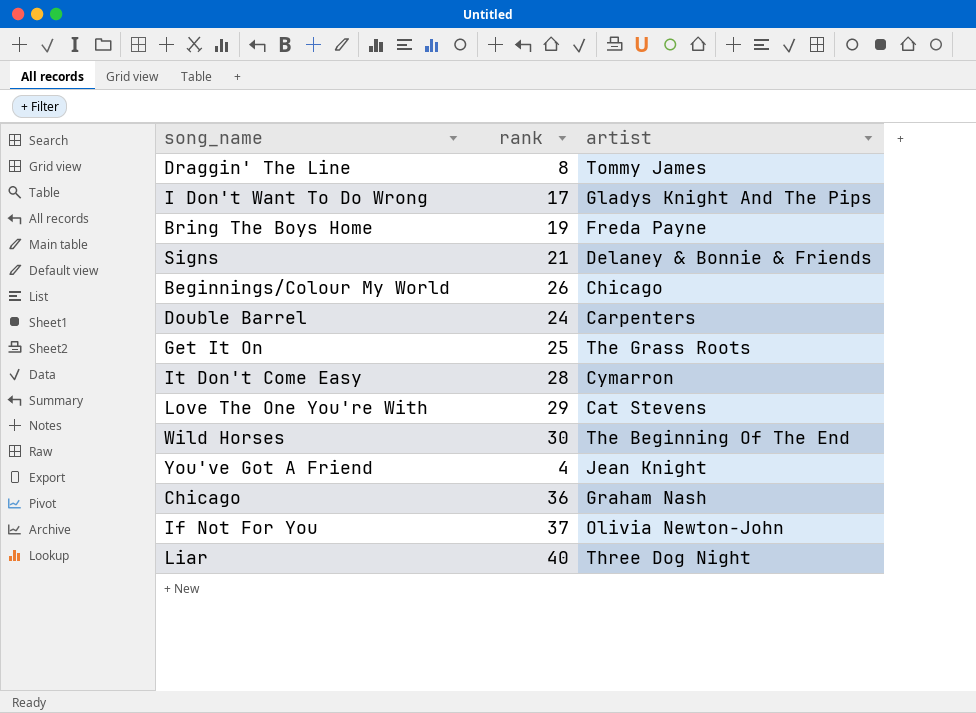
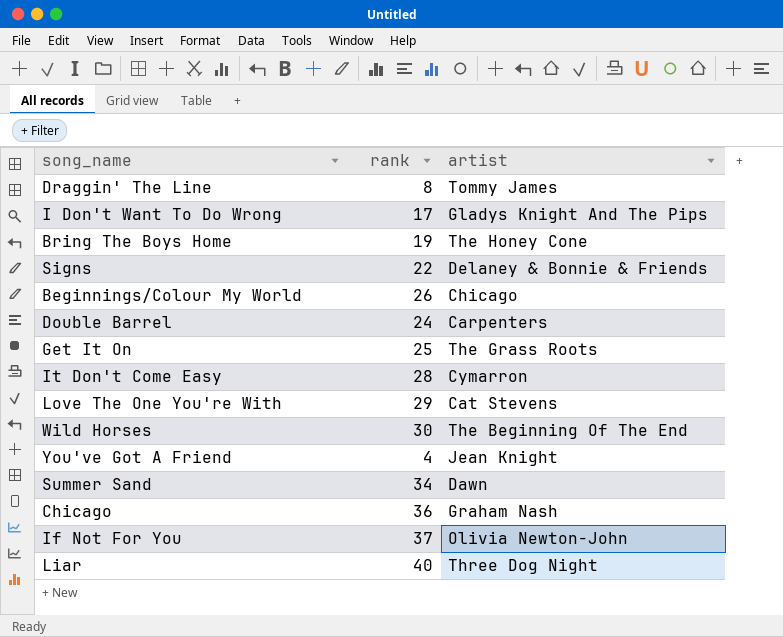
Bring The Boys Home | artist: Freda Payne -> The Honey Cone
Signs | rank: 21 -> 22
row Summer Sand: none -> 34 | Dawn

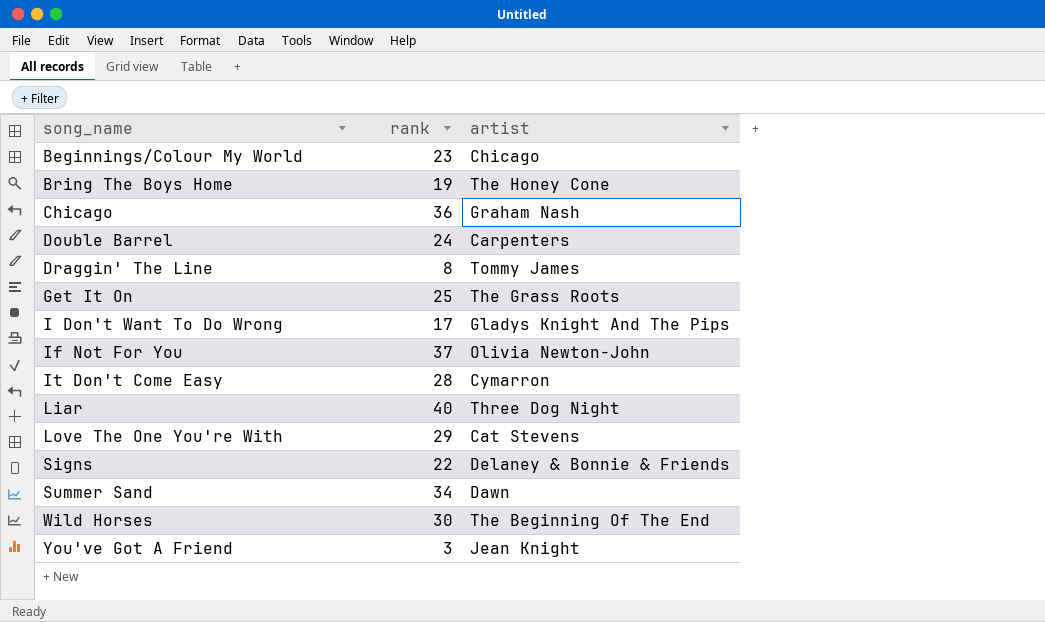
row order: none -> song_name ascending
Beginnings/Colour My World | rank: 26 -> 23
You've Got A Friend | rank: 4 -> 3

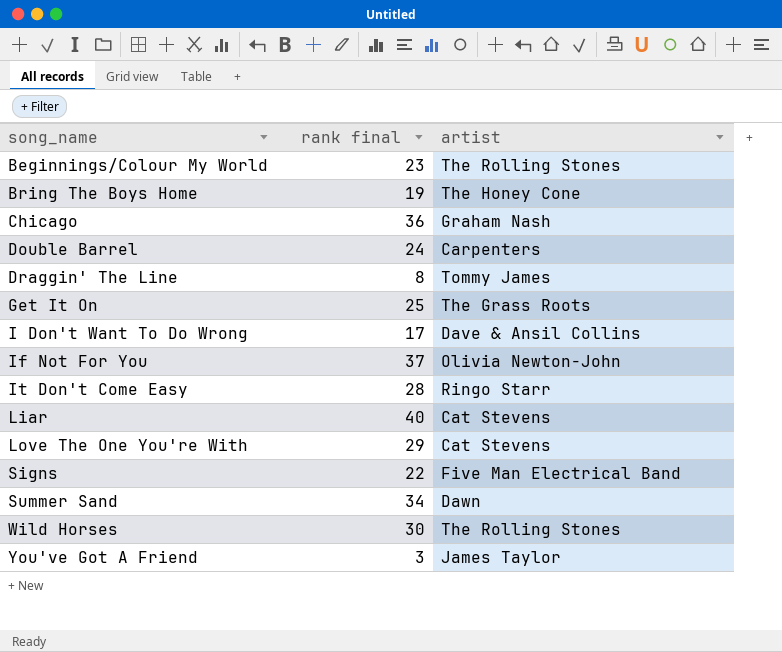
column name: rank -> rank final
Beginnings/Colour My World | artist: Chicago -> The Rolling Stones
I Don't Want To Do Wrong | artist: Gladys Knight And The Pips -> Dave & Ansil Collins
It Don't Come Easy | artist: Cymarron -> Ringo Starr
Liar | artist: Three Dog Night -> Cat Stevens
Signs | artist: Delaney & Bonnie & Friends -> Five Man Electrical Band
Wild Horses | artist: The Beginning Of The End -> The Rolling Stones
You've Got A Friend | artist: Jean Knight -> James Taylor

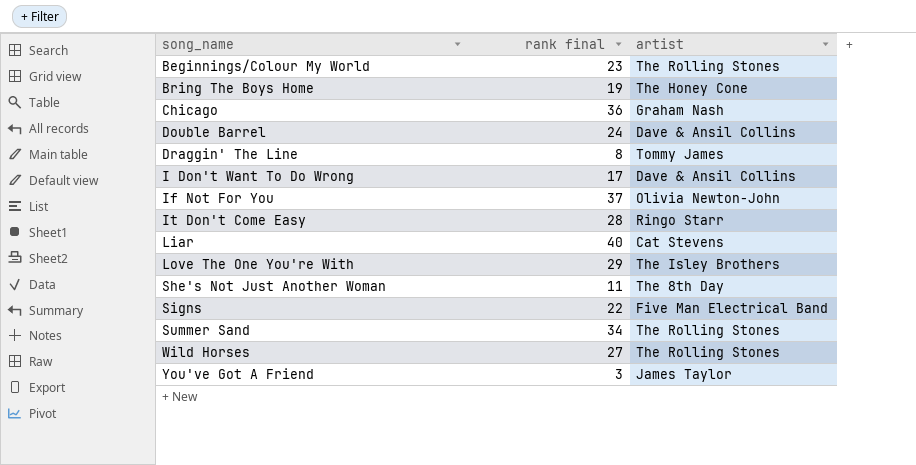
row Get It On: 25 | The Grass Roots -> none
Double Barrel | artist: Carpenters -> Dave & Ansil Collins
Love The One You're With | artist: Cat Stevens -> The Isley Brothers
row She's Not Just Another Woman: none -> 11 | The 8th Day
Summer Sand | artist: Dawn -> The Rolling Stones
Wild Horses | rank final: 30 -> 27

